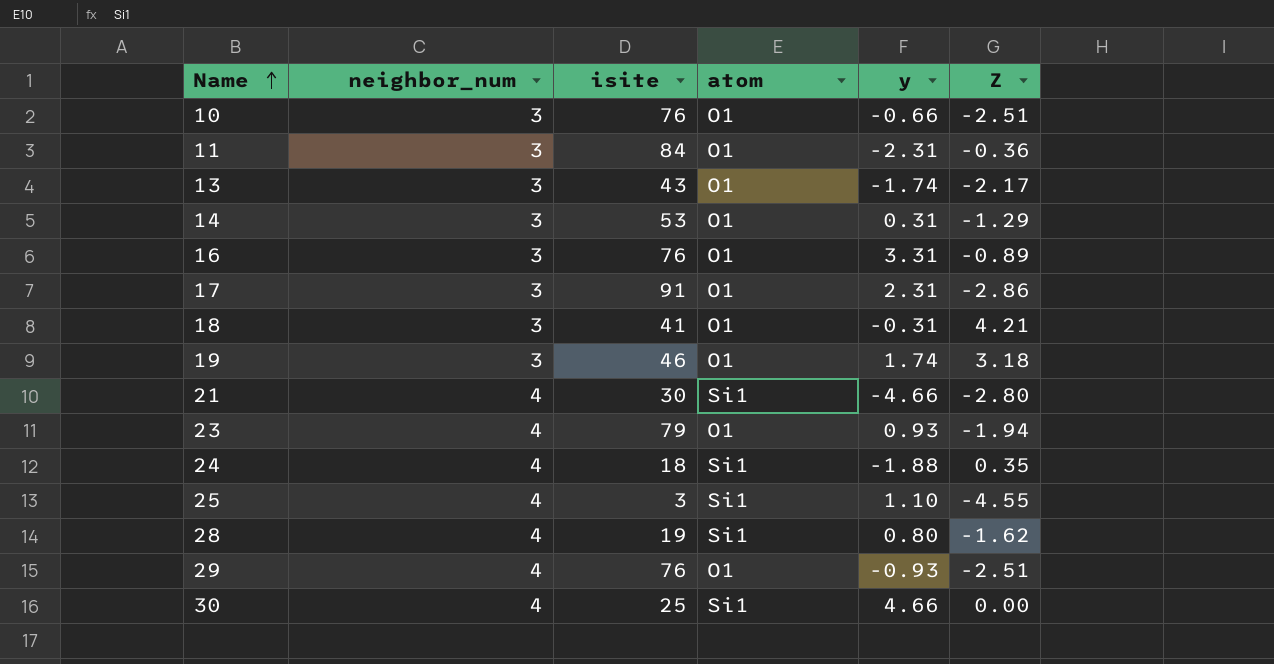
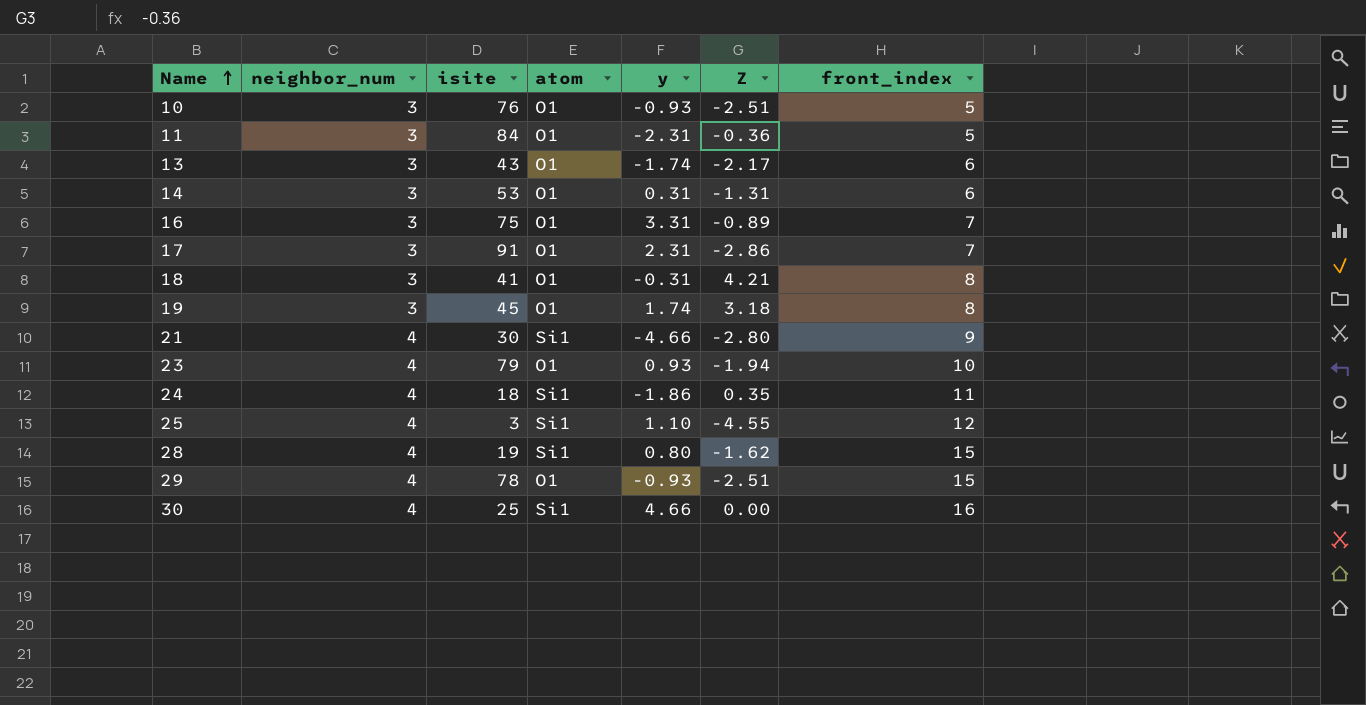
column front_index | position: none -> 7
10 | y: -0.66 -> -0.93
14 | Z: -1.29 -> -1.31
16 | isite: 76 -> 75
19 | isite: 46 -> 45
24 | y: -1.88 -> -1.86
29 | isite: 76 -> 78

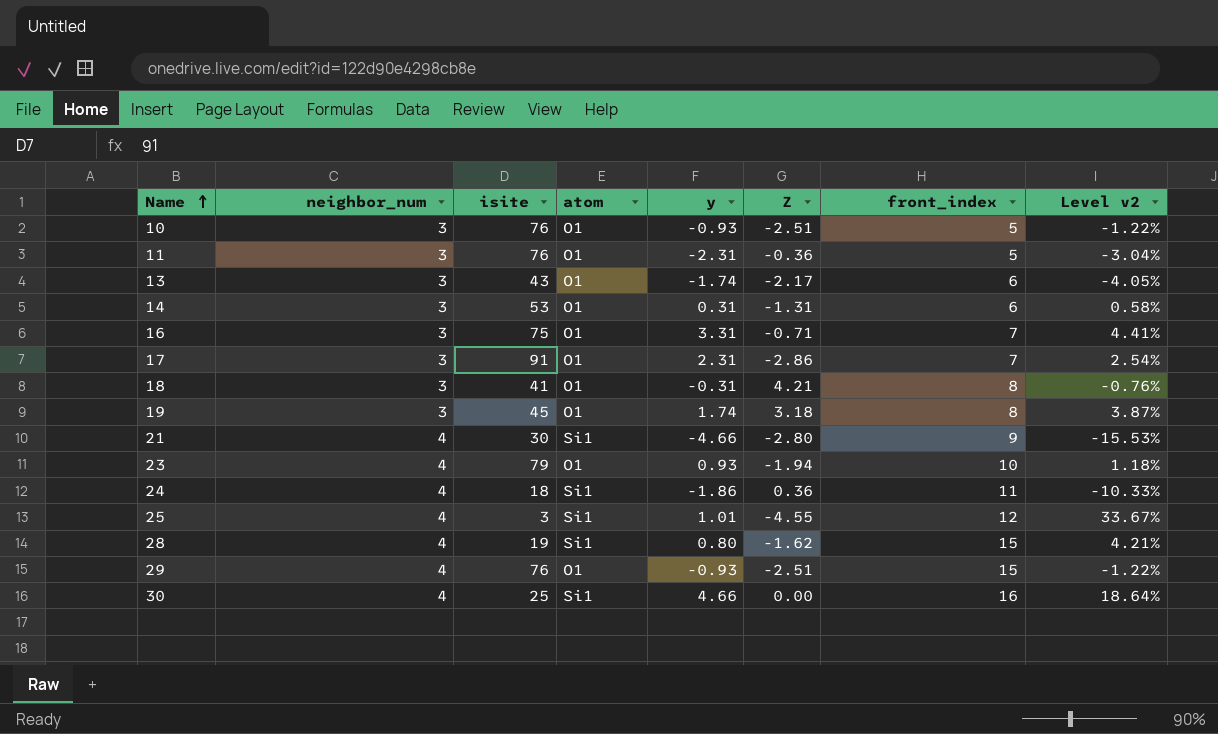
column Level v2 | formula: none -> [y] / [isite]
11 | isite: 84 -> 76
16 | Z: -0.89 -> -0.71
24 | Z: 0.35 -> 0.36
25 | y: 1.10 -> 1.01
29 | isite: 78 -> 76

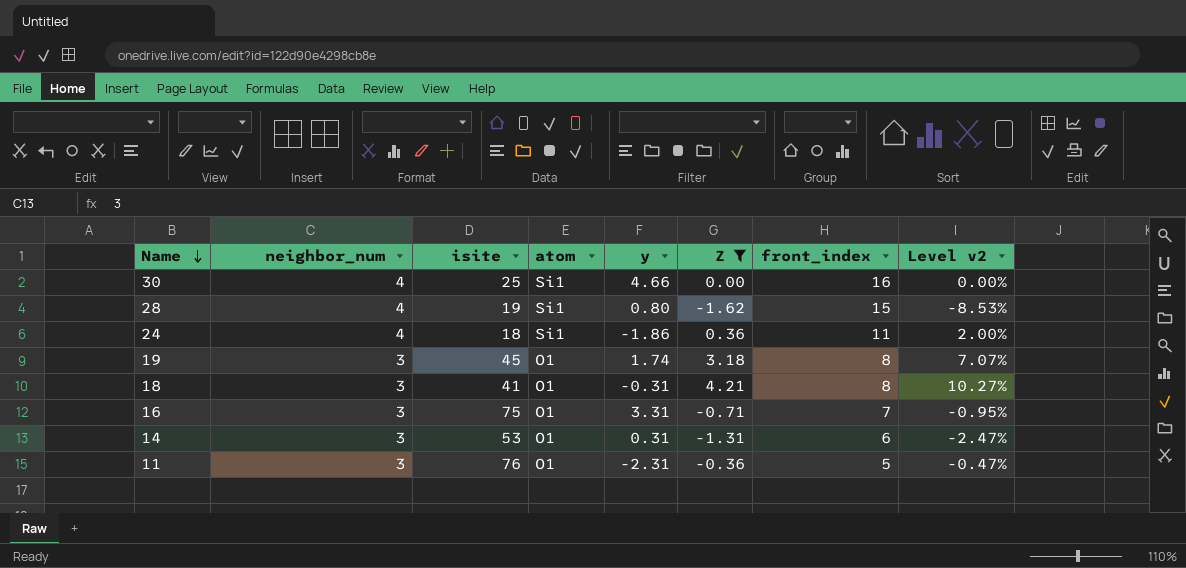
filter: none -> Z >= -1.62
row order: Name ascending -> Name descending
column Level v2 | formula: [y] / [isite] -> [Z] / [isite]

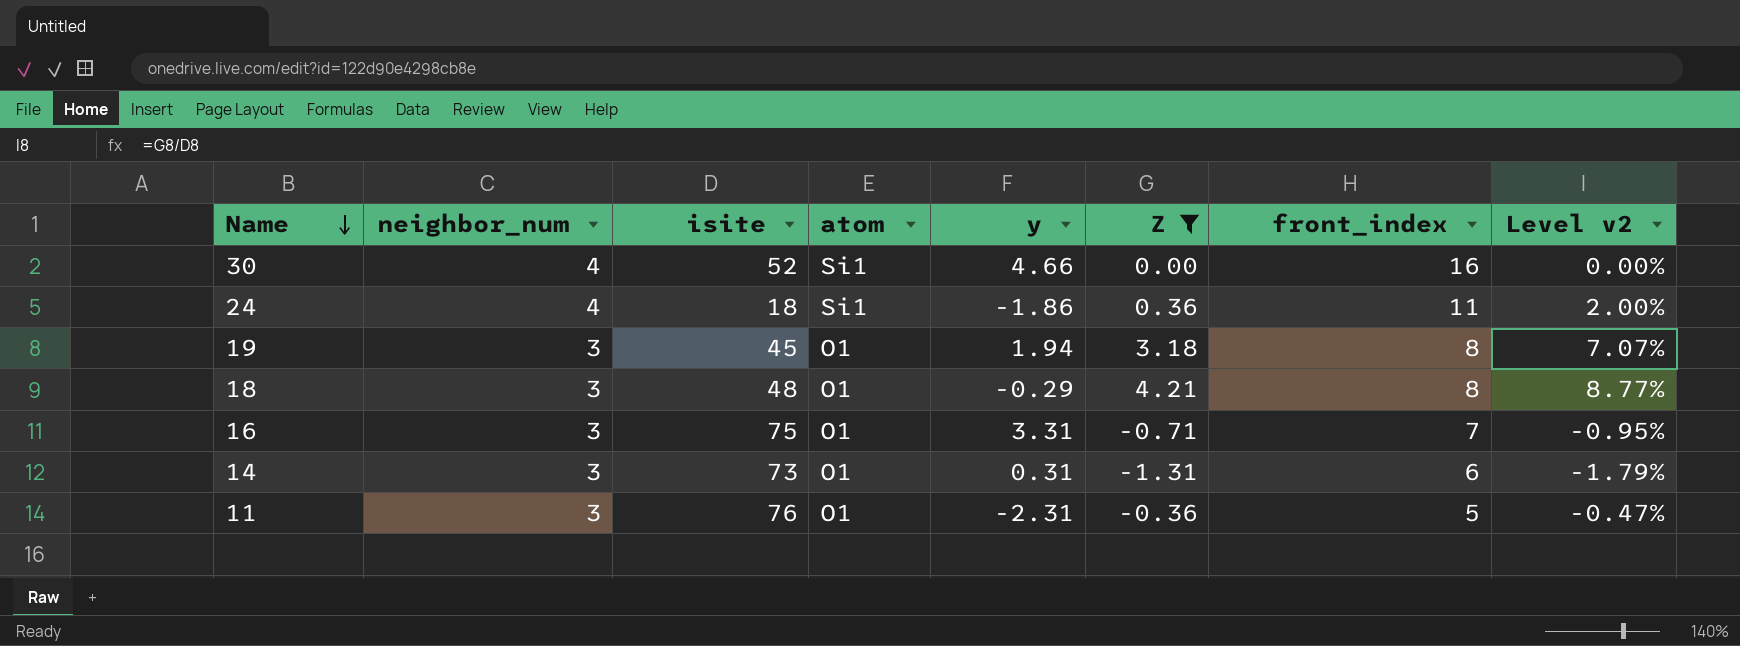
row 28: 4 | 19 | Si1 | 0.80 | -1.62 | 15 | -8.53% -> none
30 | isite: 25 -> 52
19 | y: 1.74 -> 1.94
18 | isite: 41 -> 48
18 | y: -0.31 -> -0.29
18 | Level v2: 10.27% -> 8.77%
14 | isite: 53 -> 73
14 | Level v2: -2.47% -> -1.79%

